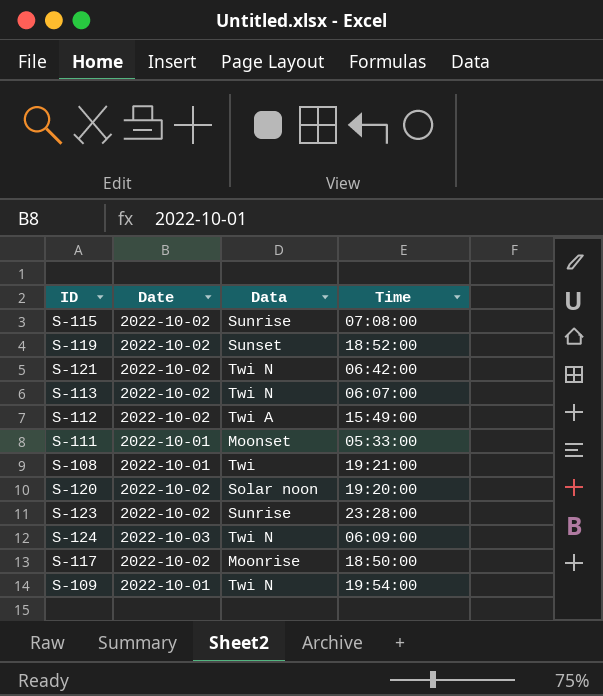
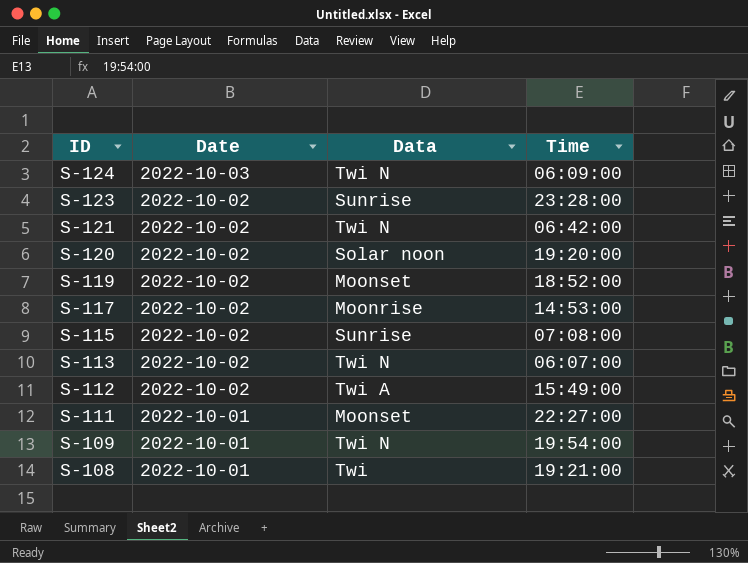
row order: none -> ID descending
S-119 | Data: Sunset -> Moonset
S-117 | Time: 18:50:00 -> 14:53:00
S-111 | Time: 05:33:00 -> 22:27:00

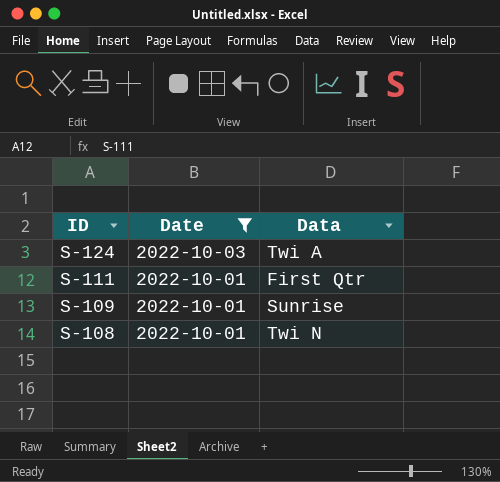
filter: none -> Date != 2022-10-02
column Time | position: 4 -> none
S-124 | Data: Twi N -> Twi A
S-111 | Data: Moonset -> First Qtr
S-109 | Data: Twi N -> Sunrise
S-108 | Data: Twi -> Twi N

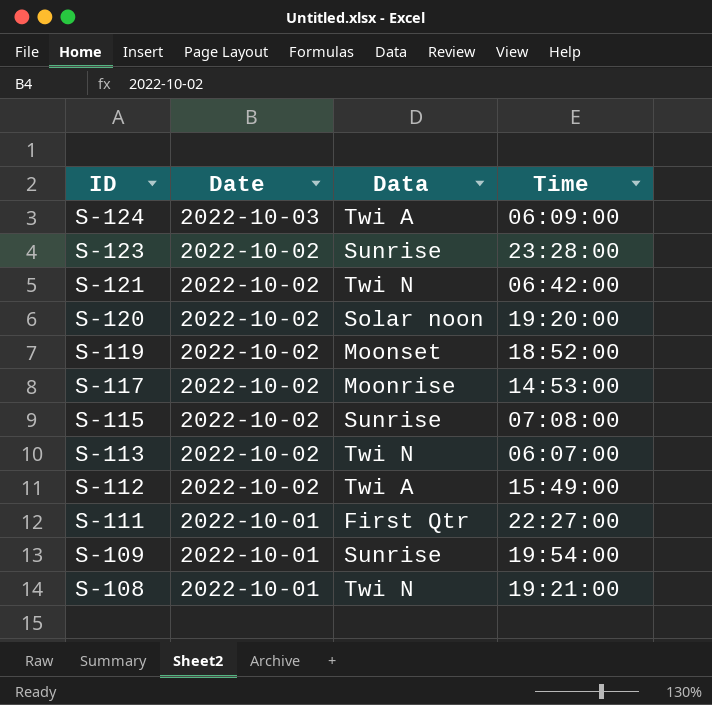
filter: Date != 2022-10-02 -> none
column Time | position: none -> 4

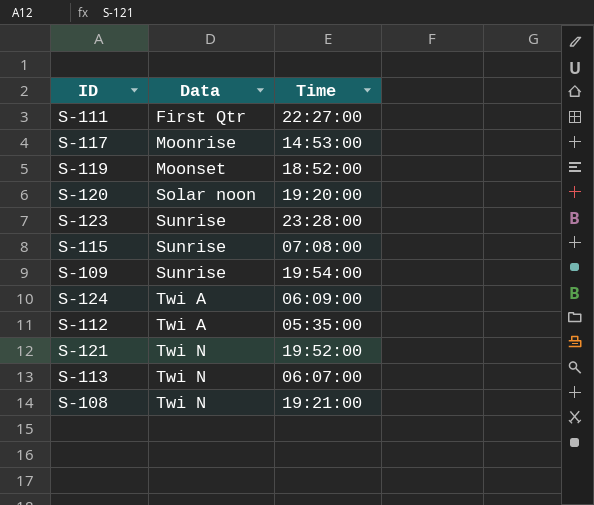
row order: ID descending -> Data ascending
column Date | position: 2 -> none
S-112 | Time: 15:49:00 -> 05:35:00
S-121 | Time: 06:42:00 -> 19:52:00

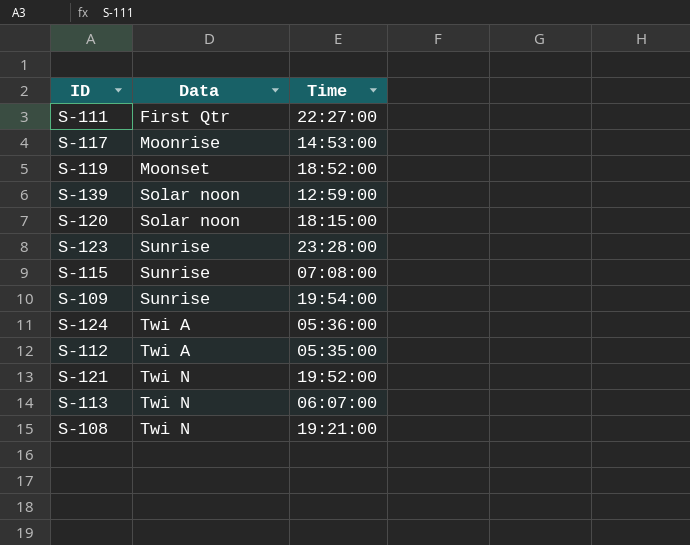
row S-139: none -> Solar noon | 12:59:00
S-120 | Time: 19:20:00 -> 18:15:00
S-124 | Time: 06:09:00 -> 05:36:00

